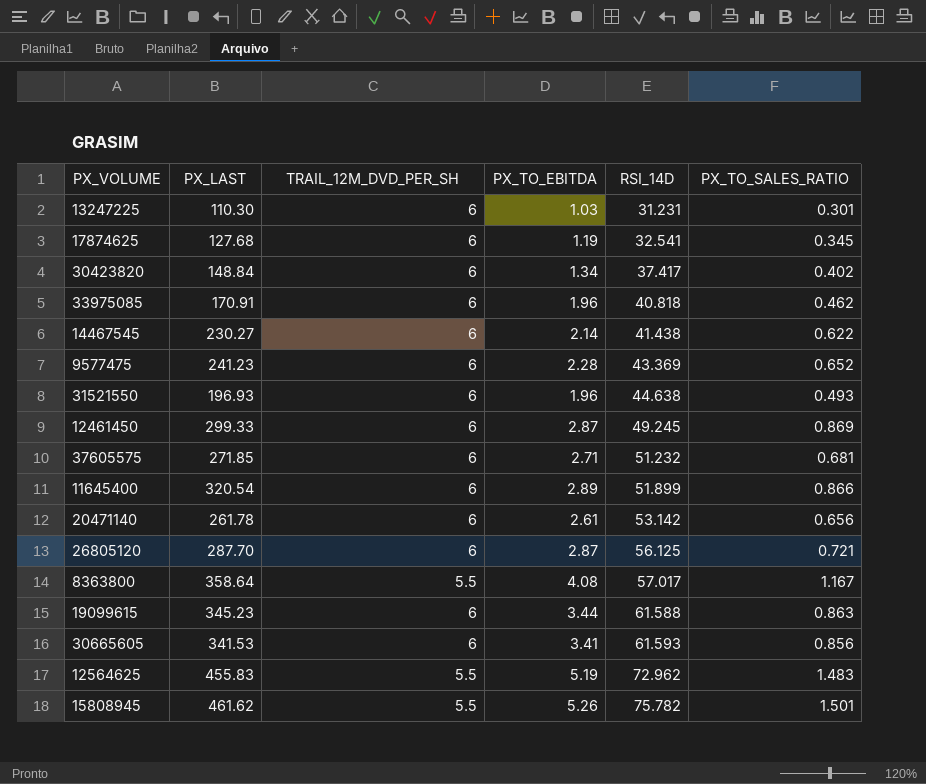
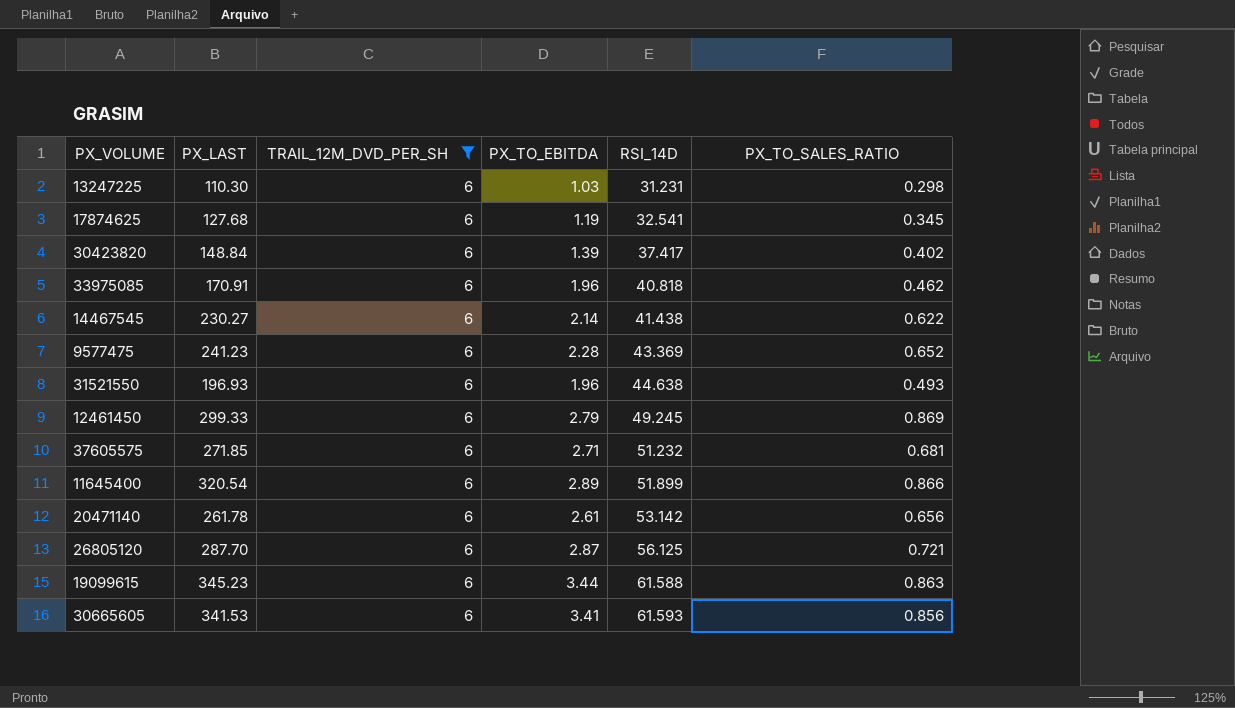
filter: none -> TRAIL_12M_DVD_PER_SH = 6
13247225 | PX_TO_SALES_RATIO: 0.301 -> 0.298
30423820 | PX_TO_EBITDA: 1.34 -> 1.39
12461450 | PX_TO_EBITDA: 2.87 -> 2.79

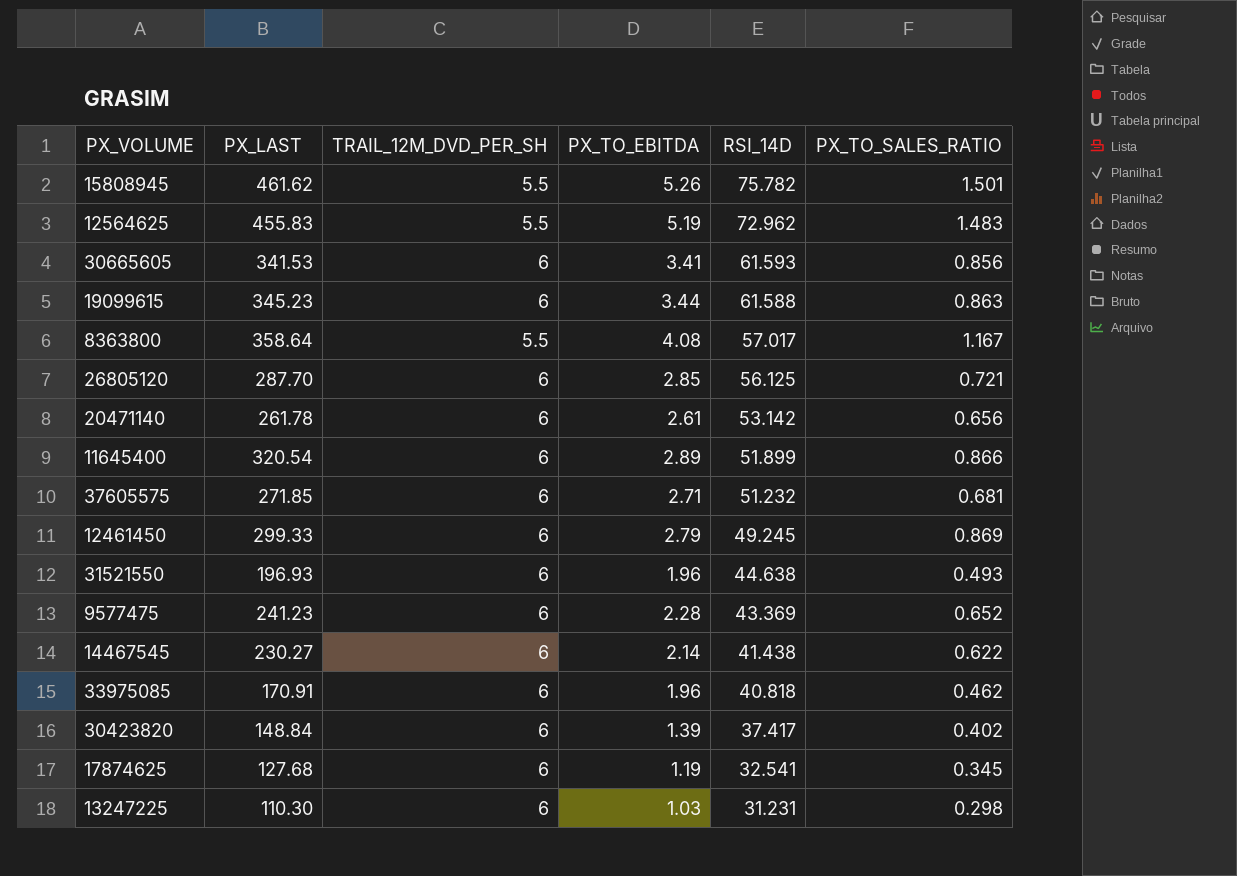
filter: TRAIL_12M_DVD_PER_SH = 6 -> none
row order: RSI_14D ascending -> RSI_14D descending
26805120 | PX_TO_EBITDA: 2.87 -> 2.85

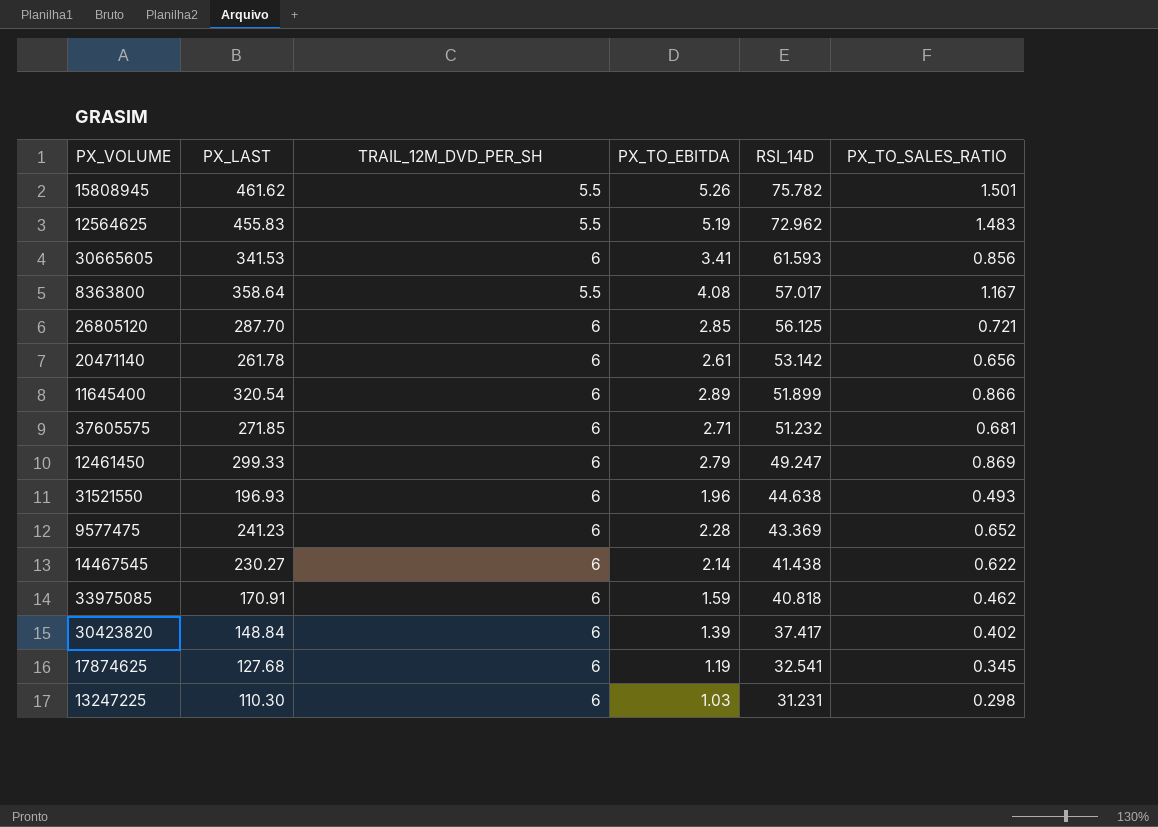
row 19099615: 345.23 | 6 | 3.44 | 61.588 | 0.863 -> none
12461450 | RSI_14D: 49.245 -> 49.247
33975085 | PX_TO_EBITDA: 1.96 -> 1.59

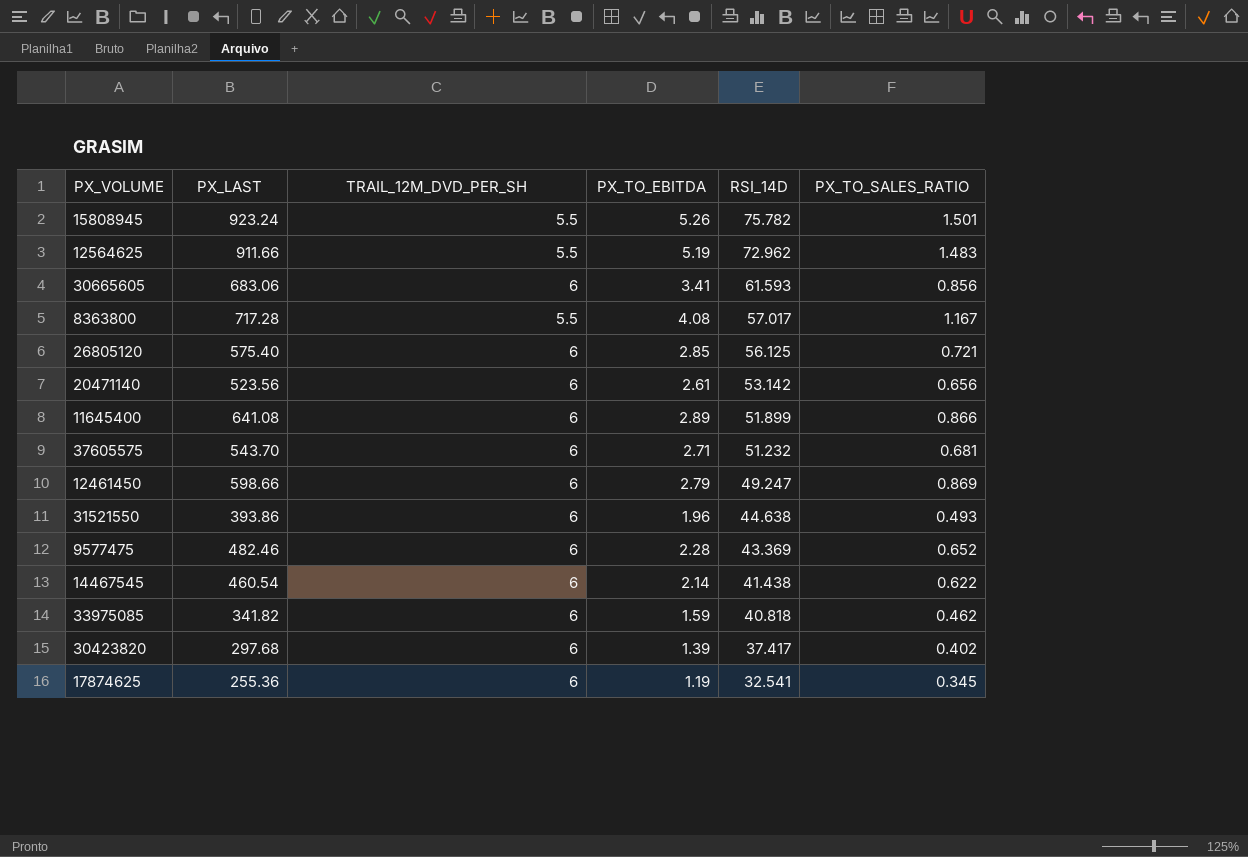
row 13247225: 110.30 | 6 | 1.03 | 31.231 | 0.298 -> none
15808945 | PX_LAST: 461.62 -> 923.24
12564625 | PX_LAST: 455.83 -> 911.66
30665605 | PX_LAST: 341.53 -> 683.06
8363800 | PX_LAST: 358.64 -> 717.28
26805120 | PX_LAST: 287.70 -> 575.40
20471140 | PX_LAST: 261.78 -> 523.56
11645400 | PX_LAST: 320.54 -> 641.08
37605575 | PX_LAST: 271.85 -> 543.70
12461450 | PX_LAST: 299.33 -> 598.66
31521550 | PX_LAST: 196.93 -> 393.86
9577475 | PX_LAST: 241.23 -> 482.46
14467545 | PX_LAST: 230.27 -> 460.54
33975085 | PX_LAST: 170.91 -> 341.82
30423820 | PX_LAST: 148.84 -> 297.68
17874625 | PX_LAST: 127.68 -> 255.36

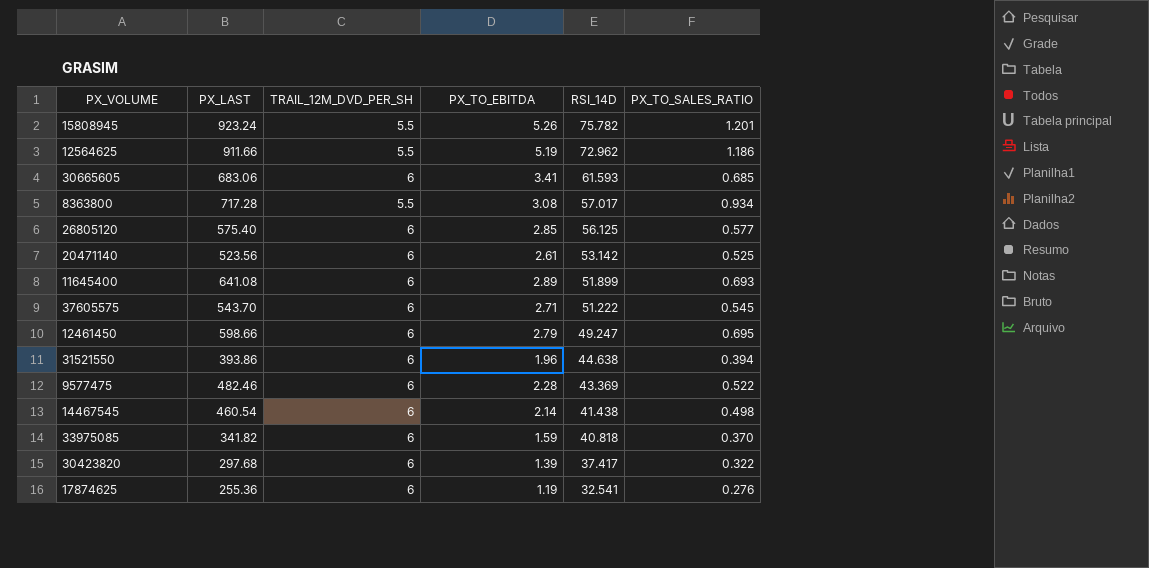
15808945 | PX_TO_SALES_RATIO: 1.501 -> 1.201
12564625 | PX_TO_SALES_RATIO: 1.483 -> 1.186
30665605 | PX_TO_SALES_RATIO: 0.856 -> 0.685
8363800 | PX_TO_EBITDA: 4.08 -> 3.08
8363800 | PX_TO_SALES_RATIO: 1.167 -> 0.934
26805120 | PX_TO_SALES_RATIO: 0.721 -> 0.577
20471140 | PX_TO_SALES_RATIO: 0.656 -> 0.525
11645400 | PX_TO_SALES_RATIO: 0.866 -> 0.693
37605575 | RSI_14D: 51.232 -> 51.222
37605575 | PX_TO_SALES_RATIO: 0.681 -> 0.545
12461450 | PX_TO_SALES_RATIO: 0.869 -> 0.695
31521550 | PX_TO_SALES_RATIO: 0.493 -> 0.394
9577475 | PX_TO_SALES_RATIO: 0.652 -> 0.522
14467545 | PX_TO_SALES_RATIO: 0.622 -> 0.498
33975085 | PX_TO_SALES_RATIO: 0.462 -> 0.370
30423820 | PX_TO_SALES_RATIO: 0.402 -> 0.322
17874625 | PX_TO_SALES_RATIO: 0.345 -> 0.276

